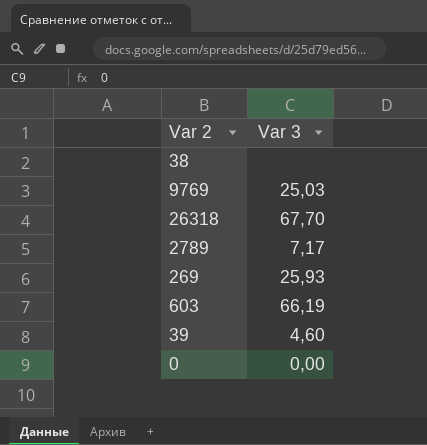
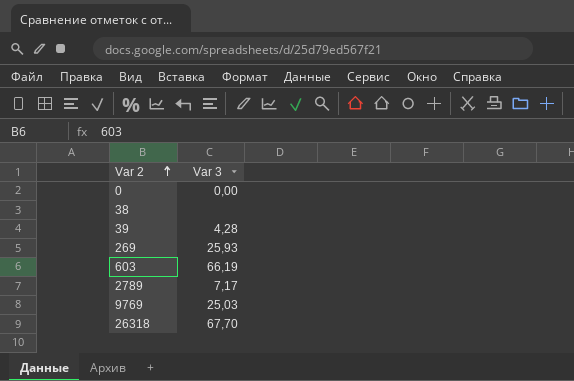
row order: none -> Var 2 ascending
39 | Var 3: 4,60 -> 4,28

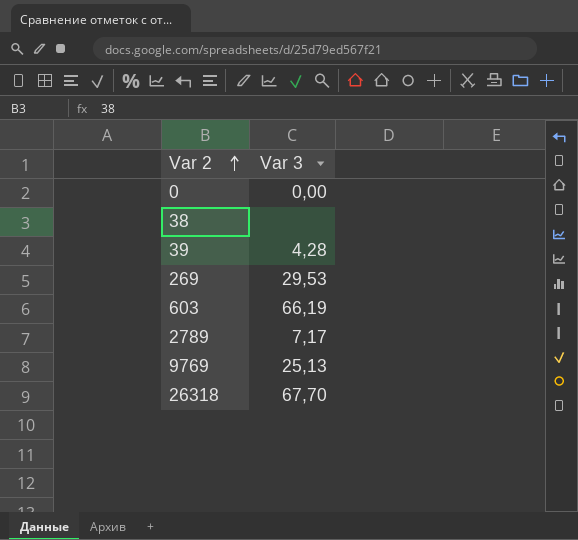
269 | Var 3: 25,93 -> 29,53
9769 | Var 3: 25,03 -> 25,13

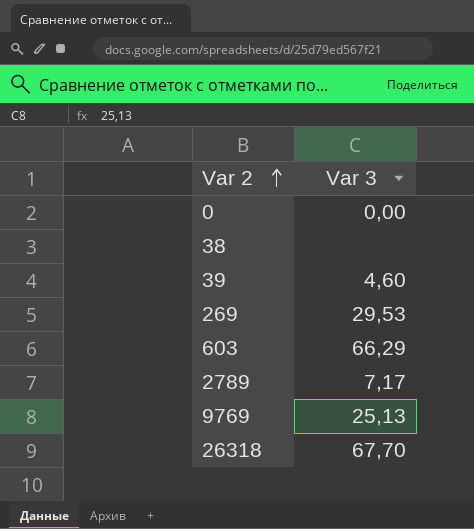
39 | Var 3: 4,28 -> 4,60
603 | Var 3: 66,19 -> 66,29

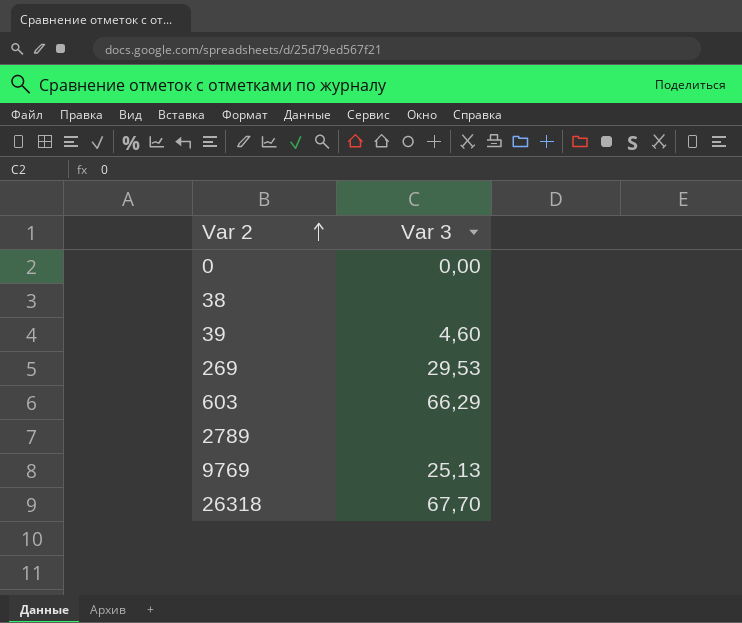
2789 | Var 3: 7,17 -> none

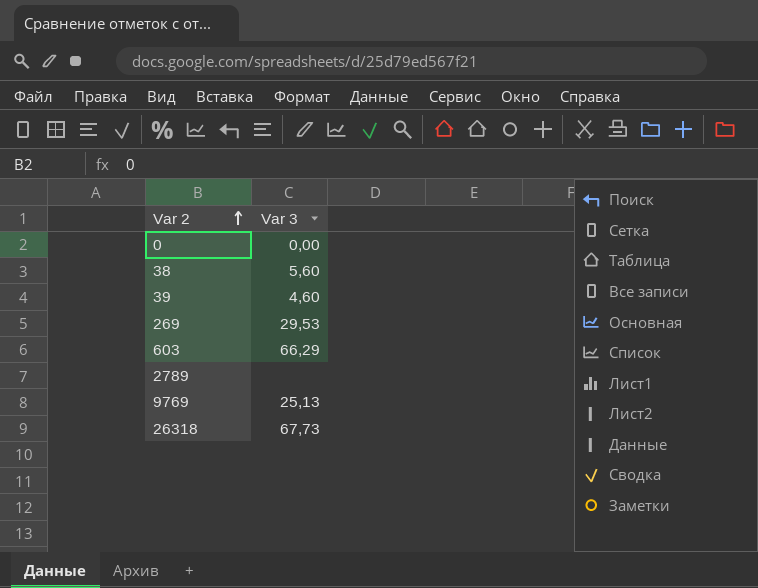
38 | Var 3: none -> 5,60
26318 | Var 3: 67,70 -> 67,73

